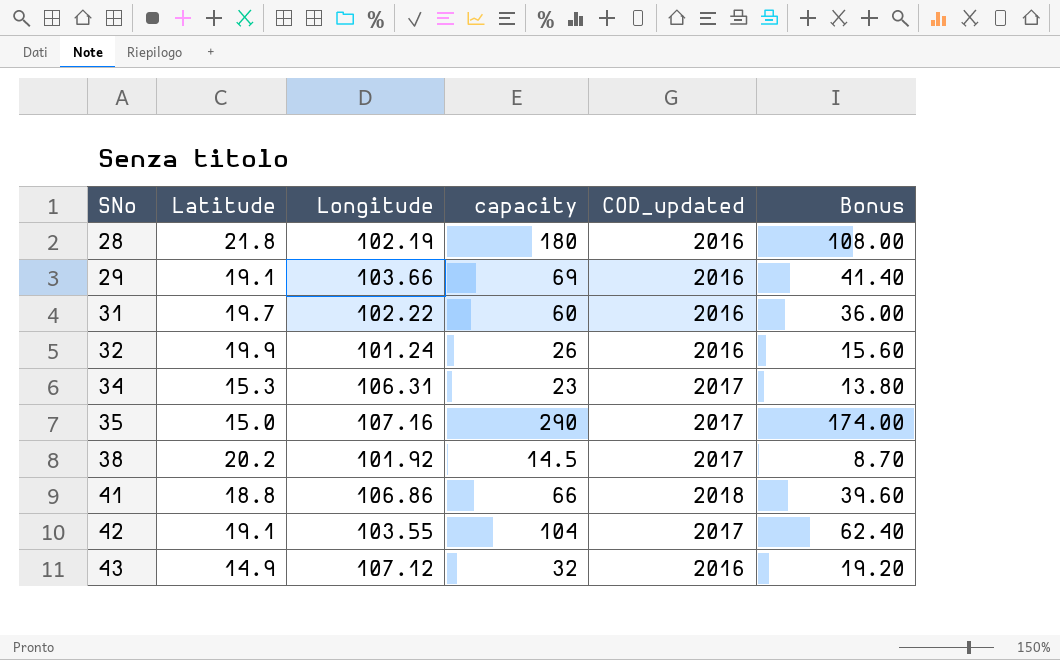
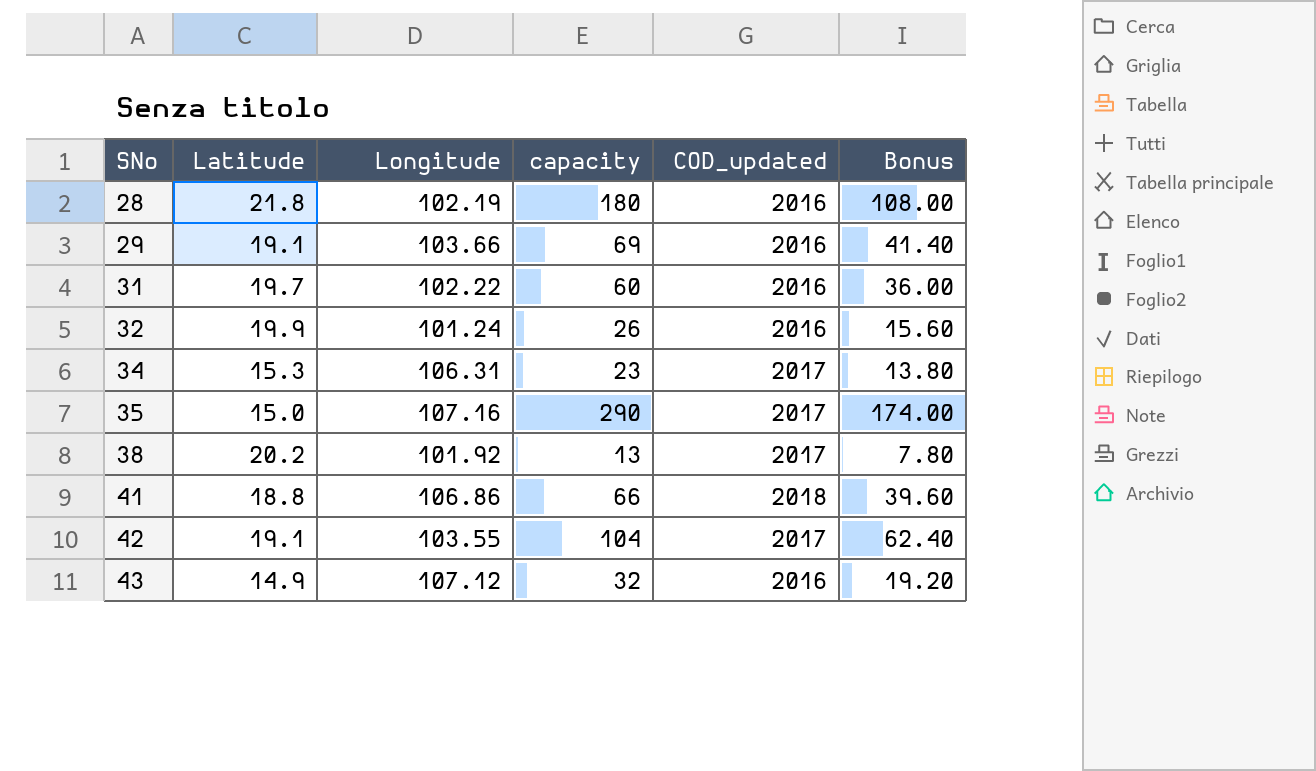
38 | capacity: 14.5 -> 13
38 | Bonus: 8.70 -> 7.80

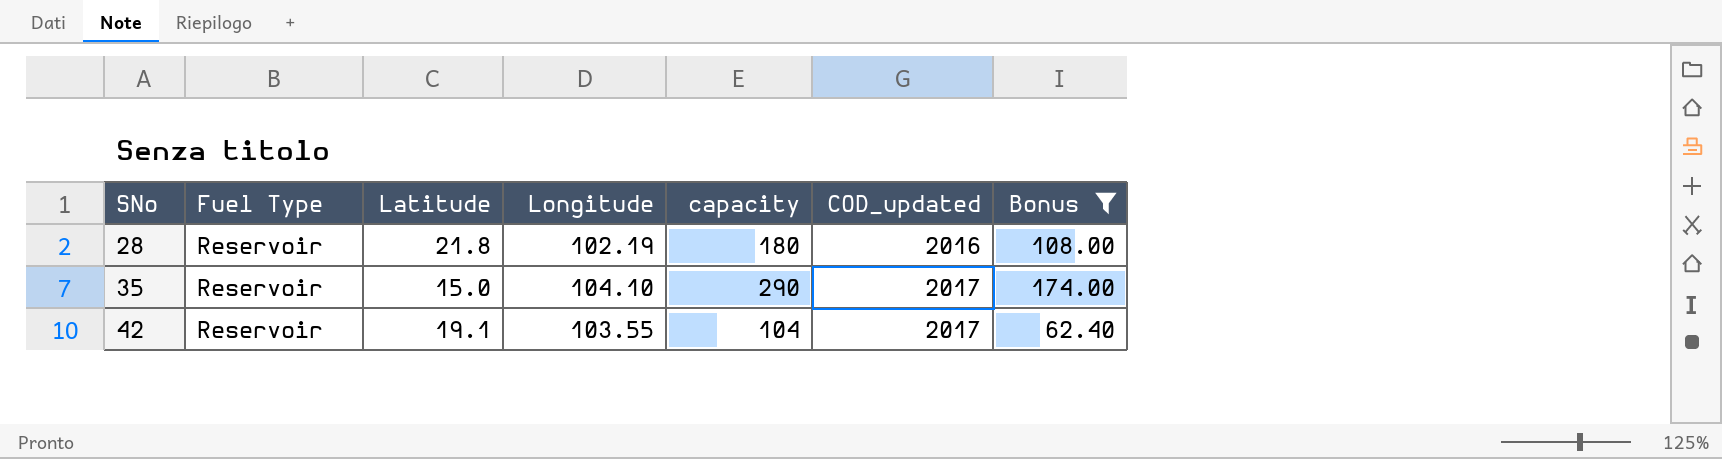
filter: none -> Bonus >= 62.40
column Fuel Type | position: none -> 2
35 | Longitude: 107.16 -> 104.10

